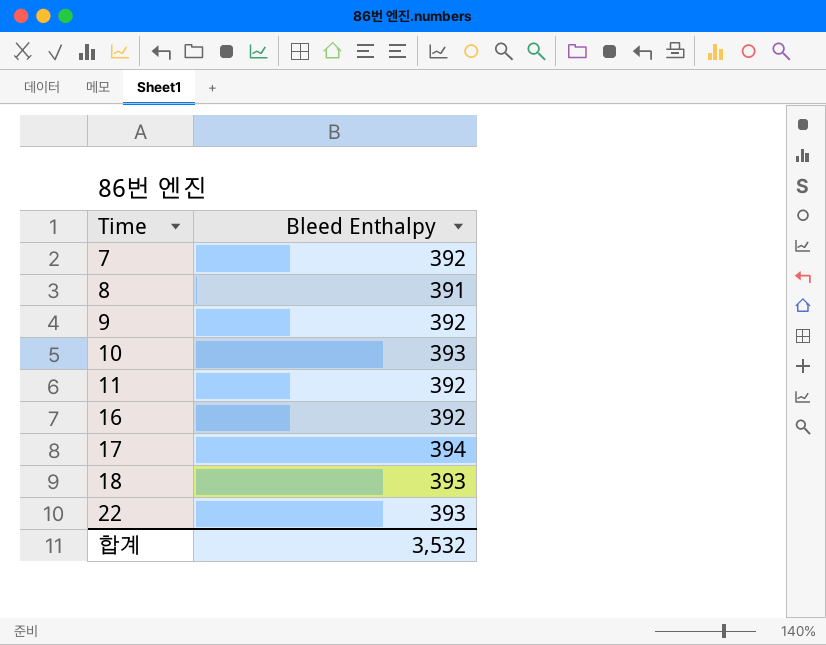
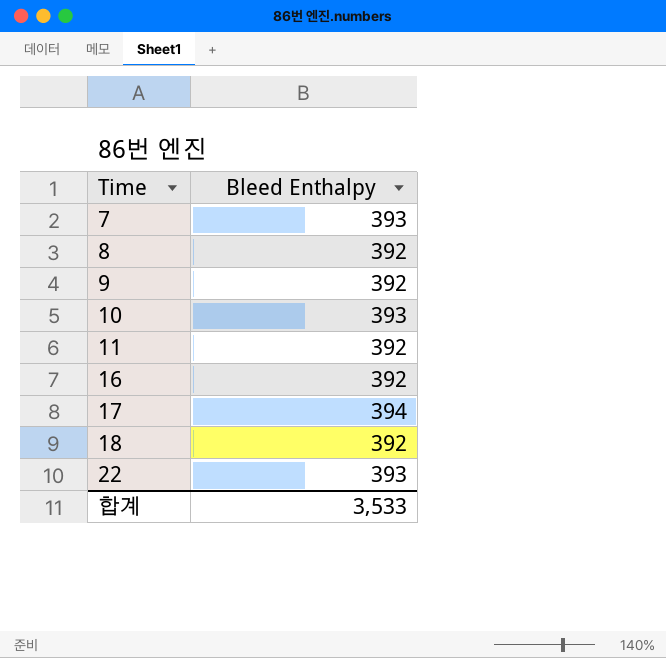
7 | Bleed Enthalpy: 392 -> 393
8 | Bleed Enthalpy: 391 -> 392
18 | Bleed Enthalpy: 393 -> 392
합계 | Bleed Enthalpy: 3,532 -> 3,533

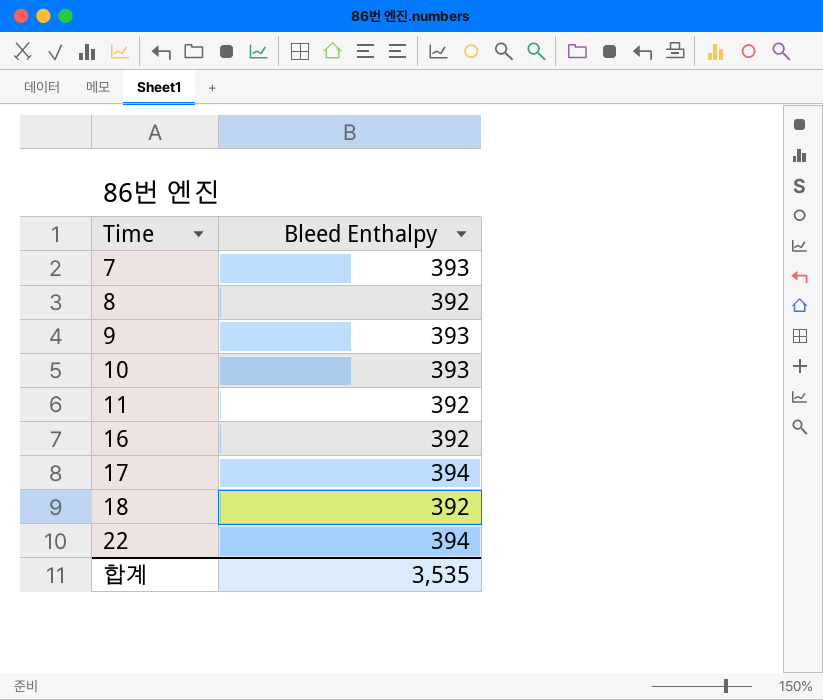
9 | Bleed Enthalpy: 392 -> 393
22 | Bleed Enthalpy: 393 -> 394
합계 | Bleed Enthalpy: 3,533 -> 3,535

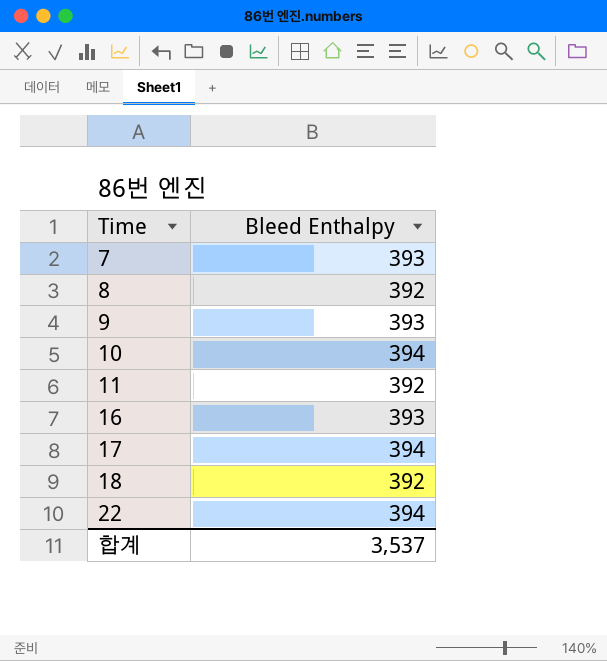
10 | Bleed Enthalpy: 393 -> 394
16 | Bleed Enthalpy: 392 -> 393
합계 | Bleed Enthalpy: 3,535 -> 3,537

